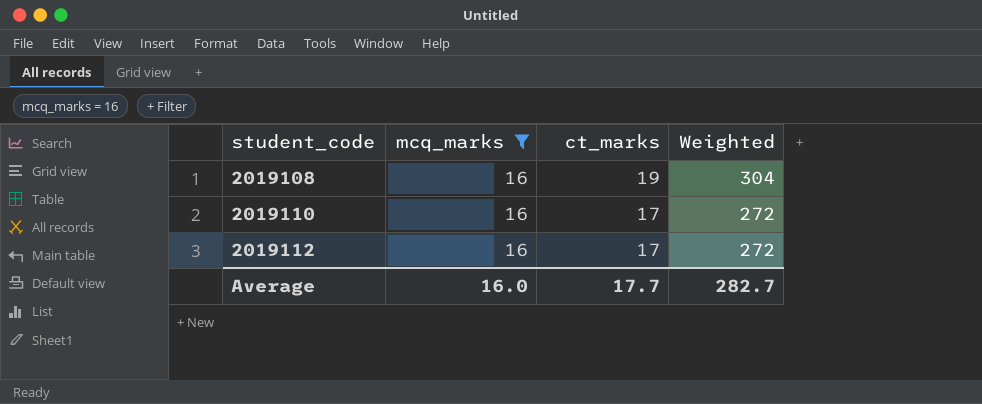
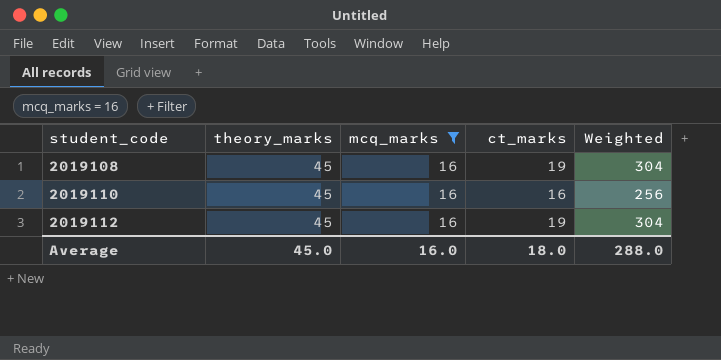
column theory_marks | position: none -> 2
2019110 | ct_marks: 17 -> 16
2019110 | Weighted: 272 -> 256
2019112 | ct_marks: 17 -> 19
2019112 | Weighted: 272 -> 304
Average | ct_marks: 17.7 -> 18.0
Average | Weighted: 282.7 -> 288.0

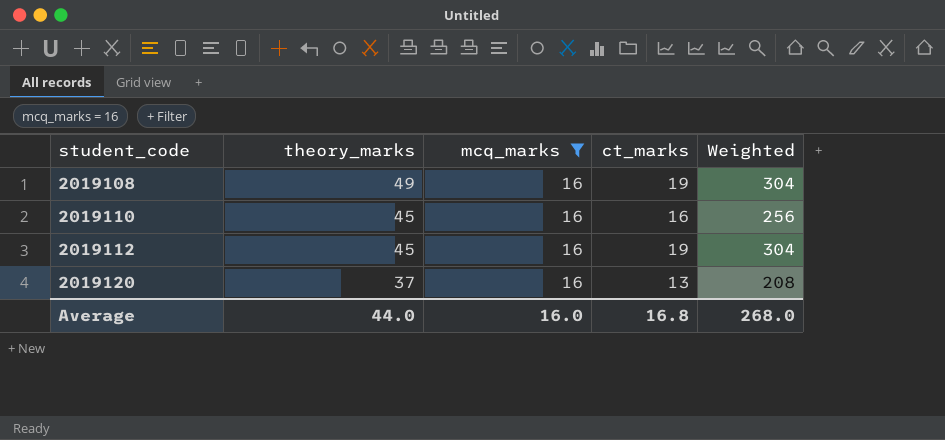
2019108 | theory_marks: 45 -> 49
row 2019120: none -> 37 | 16 | 13 | 208
Average | theory_marks: 45.0 -> 44.0
Average | ct_marks: 18.0 -> 16.8
Average | Weighted: 288.0 -> 268.0

